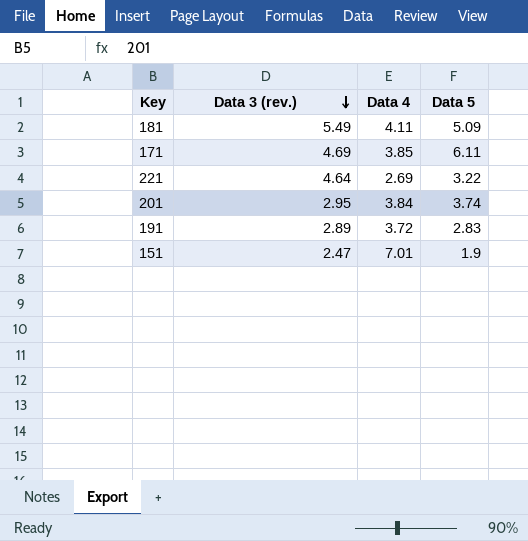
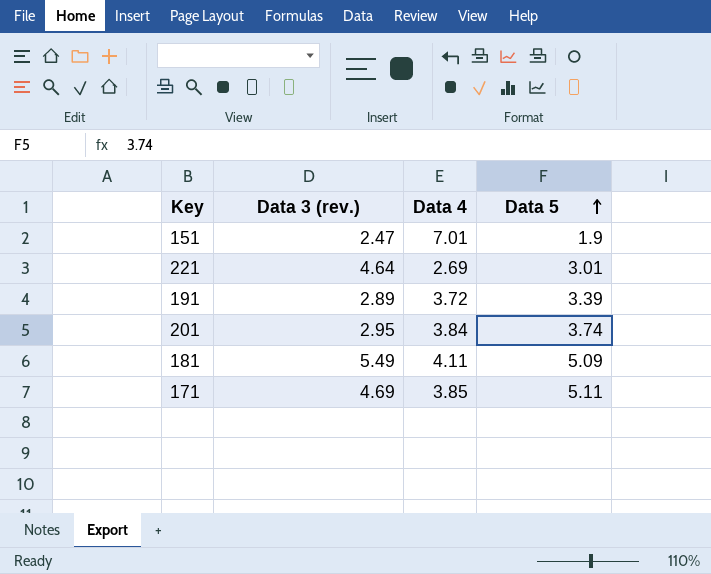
row order: Data 3 (rev.) descending -> Data 5 ascending
221 | Data 5: 3.22 -> 3.01
191 | Data 5: 2.83 -> 3.39
171 | Data 5: 6.11 -> 5.11

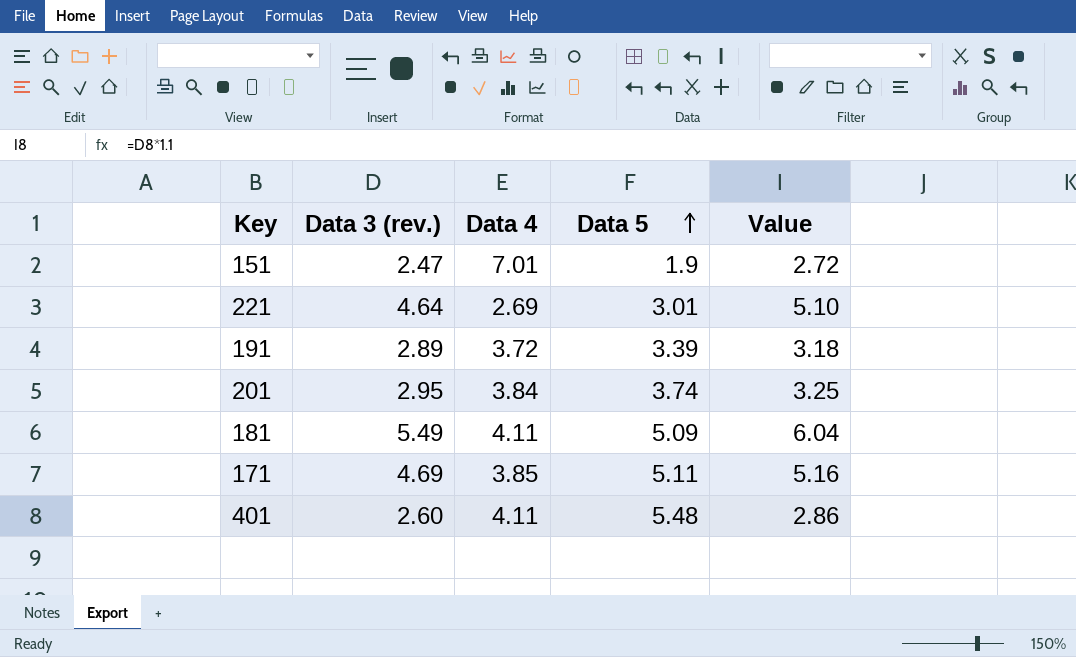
column Value | formula: none -> [Data 3 (rev.)] * 1.1
row 401: none -> 2.60 | 4.11 | 5.48 | 2.86

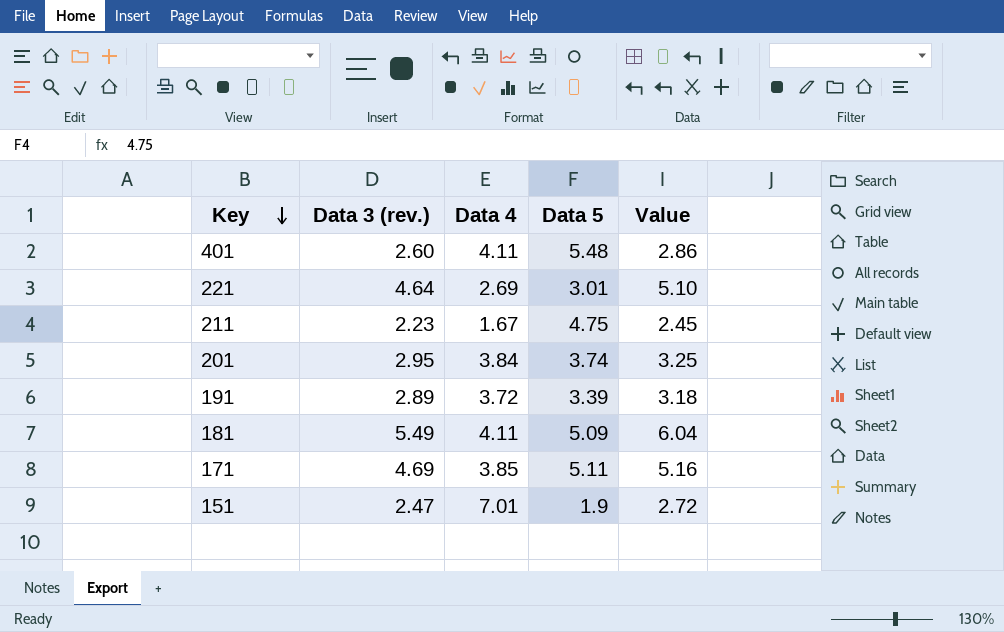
row order: Data 5 ascending -> Key descending
row 211: none -> 2.23 | 1.67 | 4.75 | 2.45

